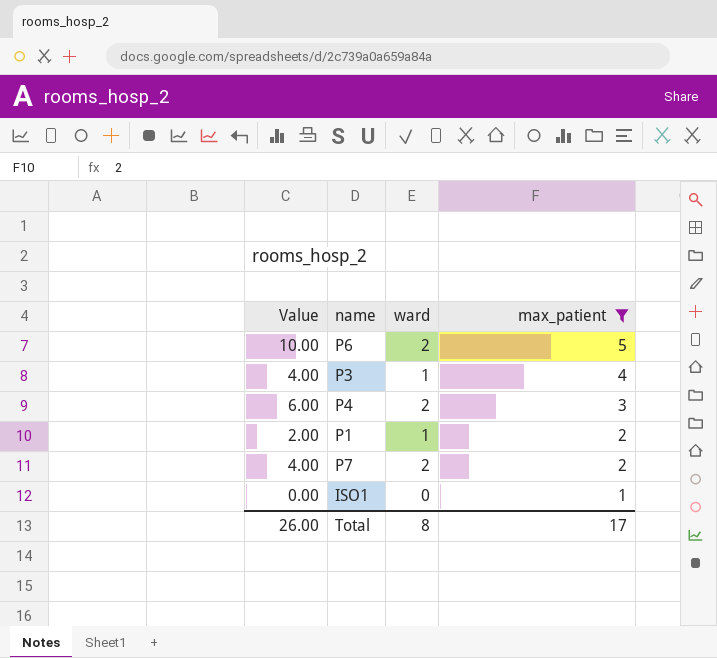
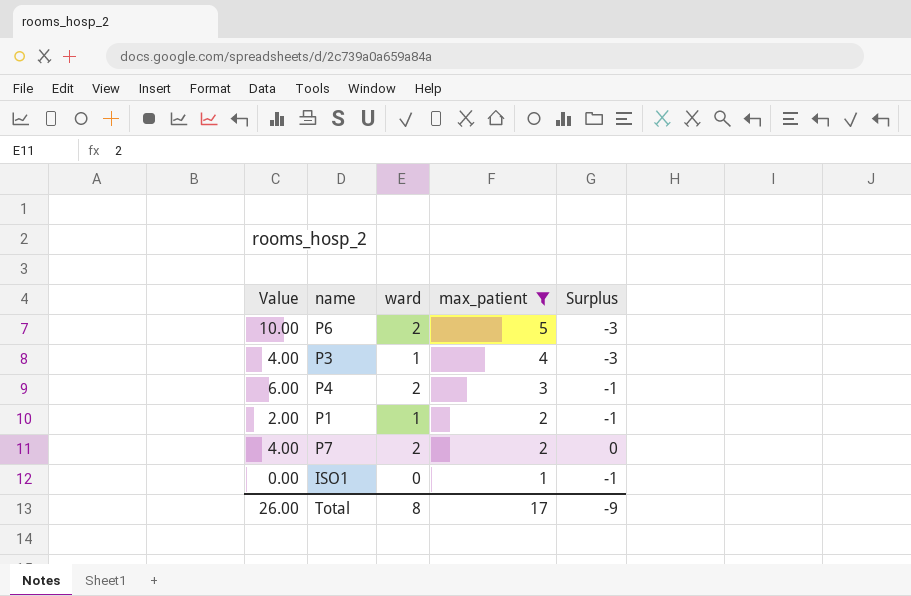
column Surplus | formula: none -> [ward] - [max_patient]

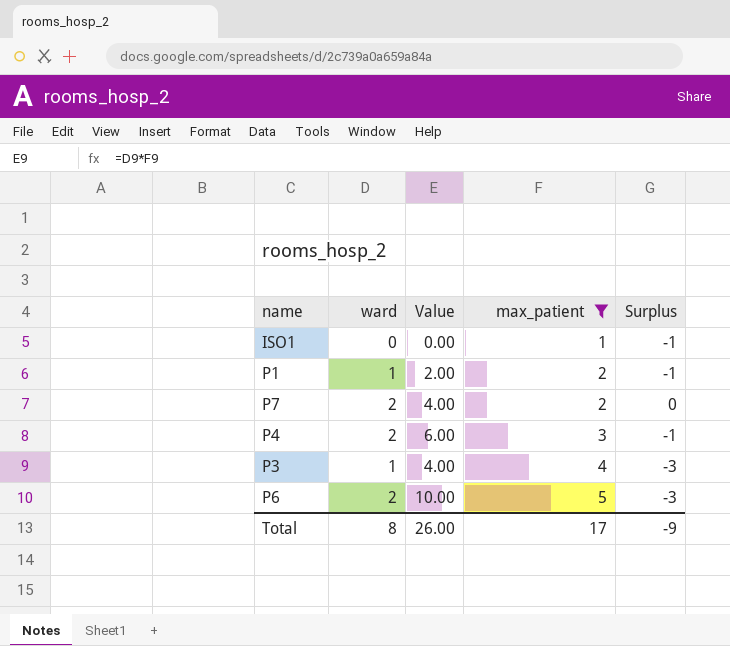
row order: max_patient descending -> max_patient ascending
column Value | position: 1 -> 3

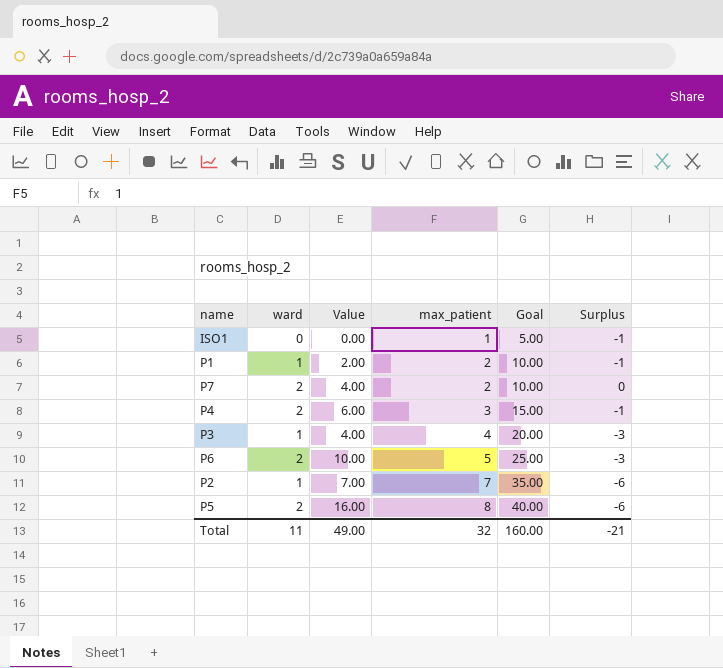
filter: max_patient <= 5 -> none
column Goal | formula: none -> [max_patient] * 5
Total | ward: 8 -> 11
Total | Value: 26.00 -> 49.00
Total | max_patient: 17 -> 32
Total | Surplus: -9 -> -21

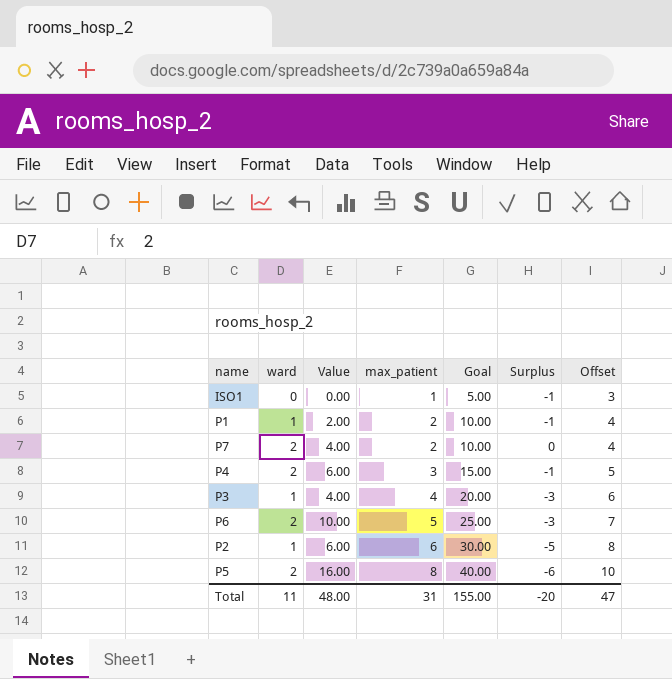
column Offset | formula: none -> [max_patient] + 2
P2 | Value: 7.00 -> 6.00
P2 | max_patient: 7 -> 6
P2 | Goal: 35.00 -> 30.00
P2 | Surplus: -6 -> -5
Total | Value: 49.00 -> 48.00
Total | max_patient: 32 -> 31
Total | Goal: 160.00 -> 155.00
Total | Surplus: -21 -> -20

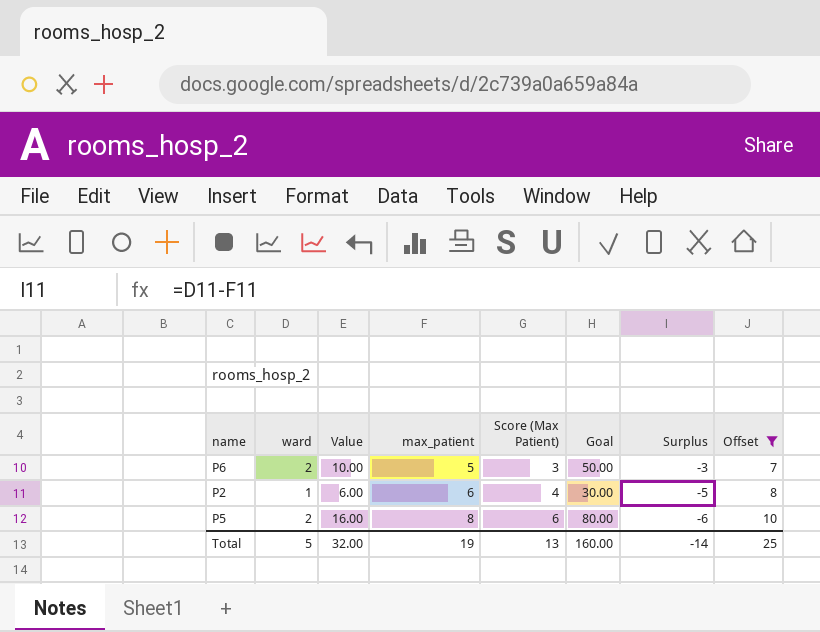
filter: none -> Offset >= 7
column Score (Max Patient) | formula: none -> [max_patient] - 2
column Goal | formula: [max_patient] * 5 -> [Value] * 5
Total | ward: 11 -> 5
Total | Value: 48.00 -> 32.00
Total | max_patient: 31 -> 19
Total | Goal: 155.00 -> 160.00
Total | Surplus: -20 -> -14
Total | Offset: 47 -> 25

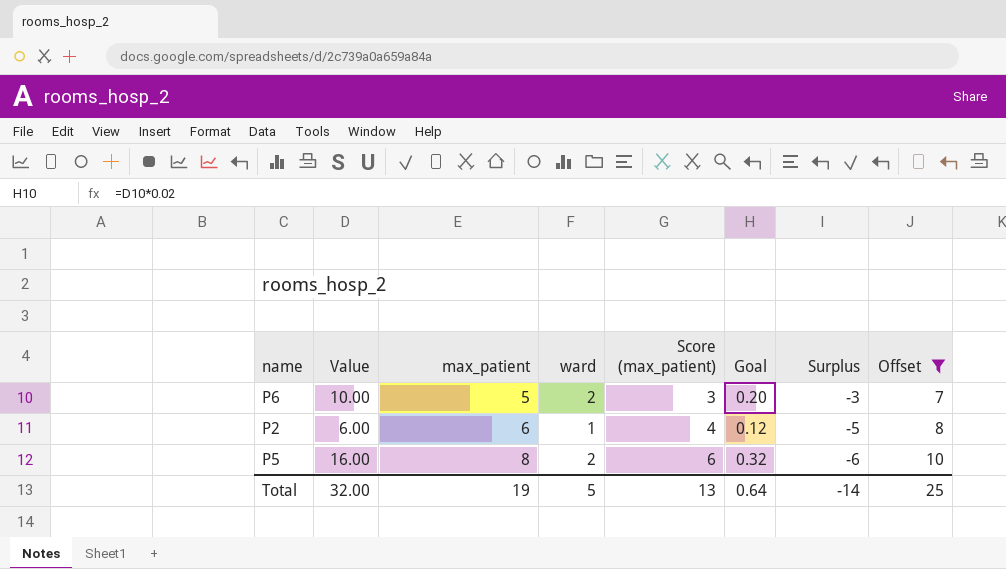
column ward | position: 2 -> 4
column name: Score (Max Patient) -> Score (max_patient)
column Goal | formula: [Value] * 5 -> [Value] * 0.02
Total | Goal: 160.00 -> 0.64

